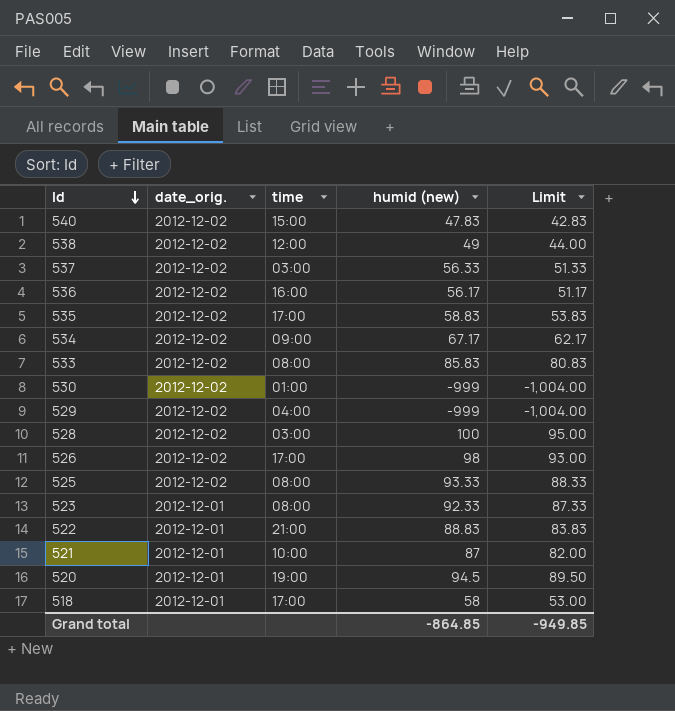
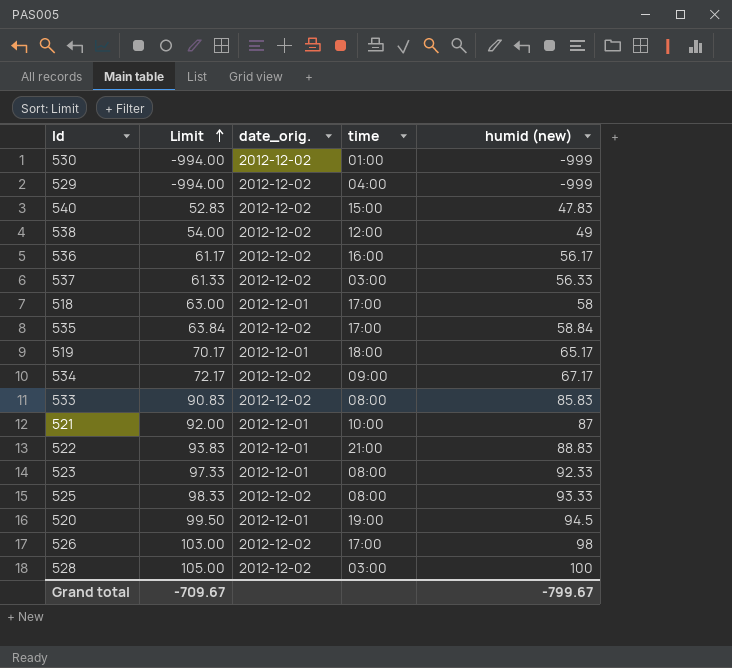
row order: Id descending -> Limit ascending
column Limit | formula: [humid (new)] - 5 -> [humid (new)] + 5
column Limit | position: 5 -> 2
535 | humid (new): 58.83 -> 58.84
row 519: none -> 70.17 | 2012-12-01 | 18:00 | 65.17
Grand total | Limit: -949.85 -> -709.67
Grand total | humid (new): -864.85 -> -799.67

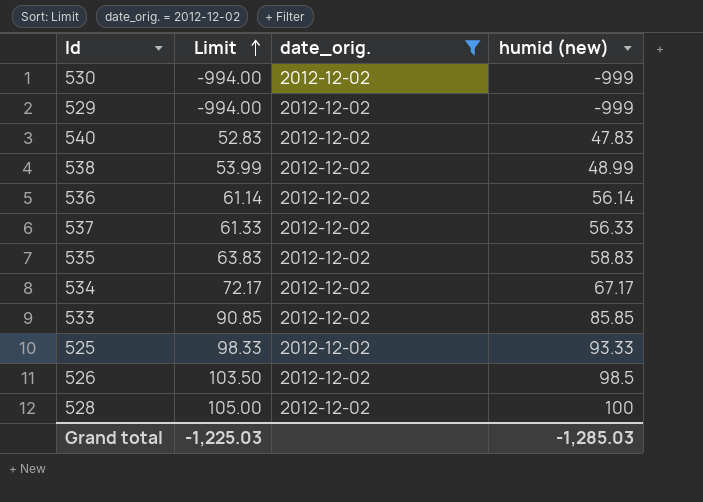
filter: none -> date_orig. = 2012-12-02
column time | position: 4 -> none
538 | Limit: 54.00 -> 53.99
538 | humid (new): 49 -> 48.99
536 | Limit: 61.17 -> 61.14
536 | humid (new): 56.17 -> 56.14
535 | Limit: 63.84 -> 63.83
535 | humid (new): 58.84 -> 58.83
533 | Limit: 90.83 -> 90.85
533 | humid (new): 85.83 -> 85.85
526 | Limit: 103.00 -> 103.50
526 | humid (new): 98 -> 98.5
Grand total | Limit: -709.67 -> -1,225.03
Grand total | humid (new): -799.67 -> -1,285.03

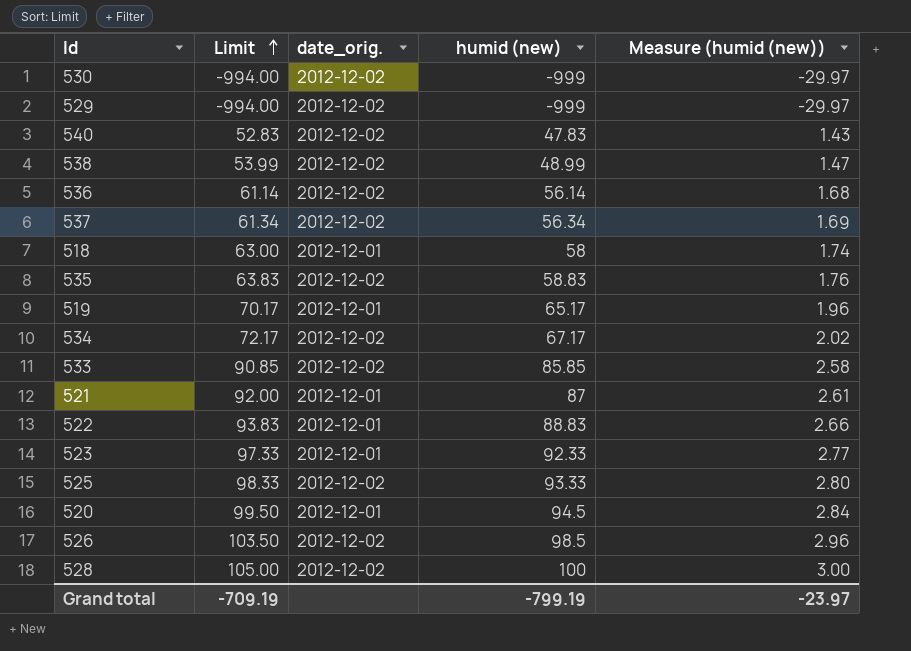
filter: date_orig. = 2012-12-02 -> none
column Measure (humid (new)) | formula: none -> [humid (new)] * 0.03
537 | Limit: 61.33 -> 61.34
537 | humid (new): 56.33 -> 56.34
Grand total | Limit: -1,225.03 -> -709.19
Grand total | humid (new): -1,285.03 -> -799.19

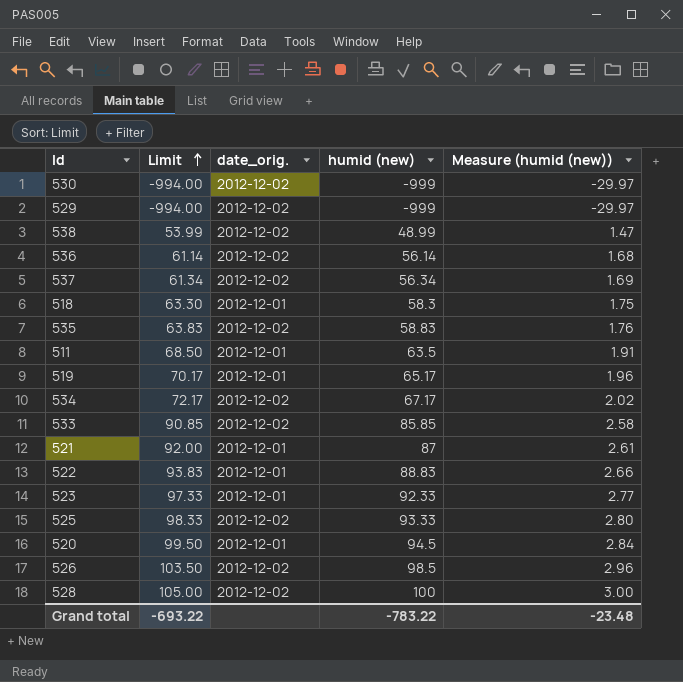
row 540: 52.83 | 2012-12-02 | 47.83 | 1.43 -> none
518 | Limit: 63.00 -> 63.30
518 | humid (new): 58 -> 58.3
518 | Measure (humid (new)): 1.74 -> 1.75
row 511: none -> 68.50 | 2012-12-01 | 63.5 | 1.91
Grand total | Limit: -709.19 -> -693.22
Grand total | humid (new): -799.19 -> -783.22
Grand total | Measure (humid (new)): -23.97 -> -23.48

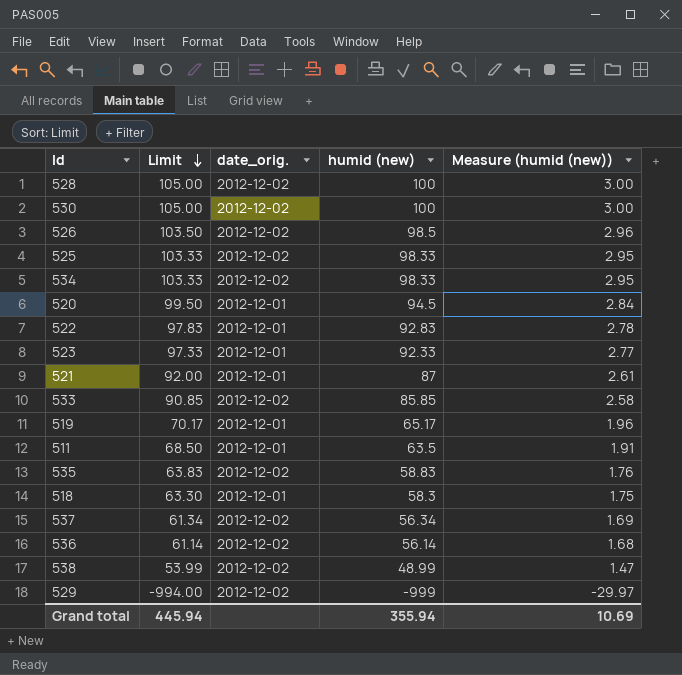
row order: Limit ascending -> Limit descending
530 | Limit: -994.00 -> 105.00
530 | humid (new): -999 -> 100
530 | Measure (humid (new)): -29.97 -> 3.00
525 | Limit: 98.33 -> 103.33
525 | humid (new): 93.33 -> 98.33
525 | Measure (humid (new)): 2.80 -> 2.95
534 | Limit: 72.17 -> 103.33
534 | humid (new): 67.17 -> 98.33
534 | Measure (humid (new)): 2.02 -> 2.95
522 | Limit: 93.83 -> 97.83
522 | humid (new): 88.83 -> 92.83
522 | Measure (humid (new)): 2.66 -> 2.78
Grand total | Limit: -693.22 -> 445.94
Grand total | humid (new): -783.22 -> 355.94
Grand total | Measure (humid (new)): -23.48 -> 10.69

